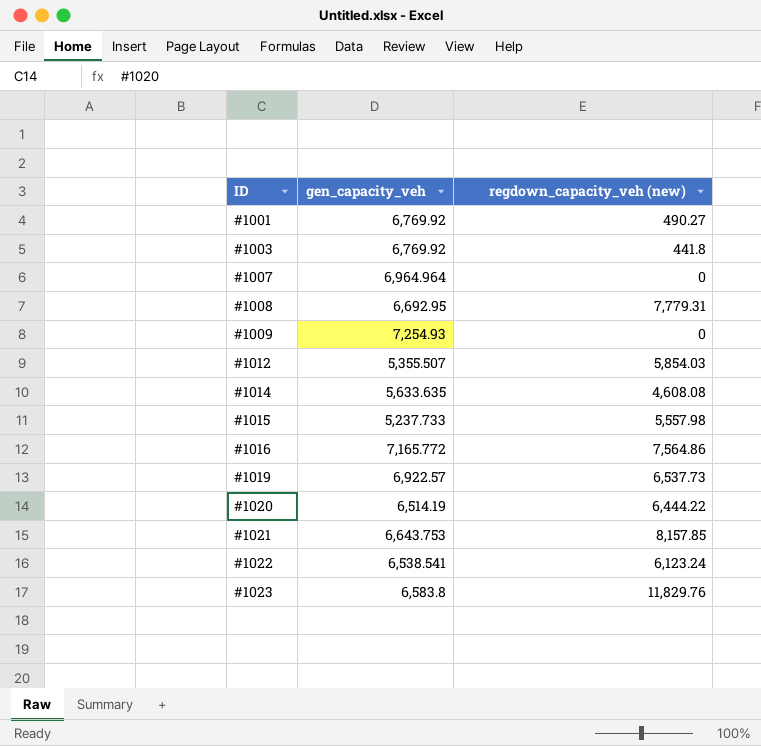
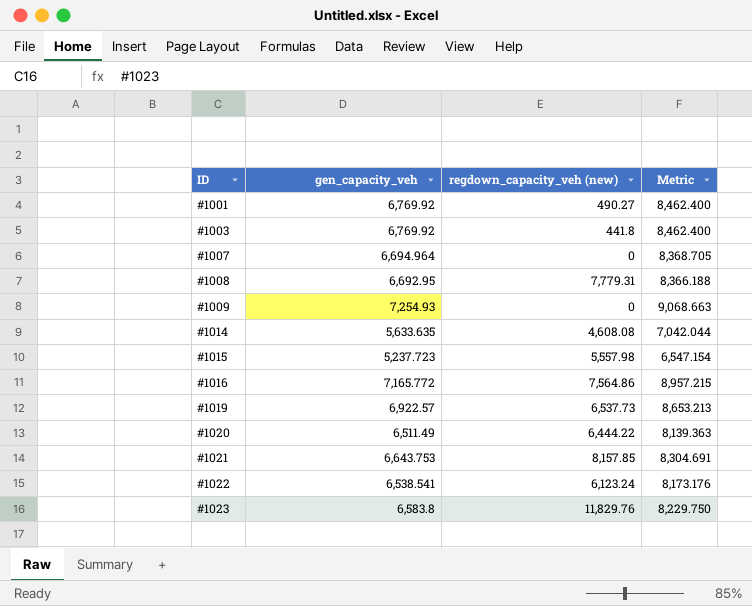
column Metric | formula: none -> [gen_capacity_veh] * 1.25
row #1012: 5,355.507 | 5,854.03 -> none
#1007 | gen_capacity_veh: 6,964.964 -> 6,694.964
#1015 | gen_capacity_veh: 5,237.733 -> 5,237.723
#1020 | gen_capacity_veh: 6,514.19 -> 6,511.49

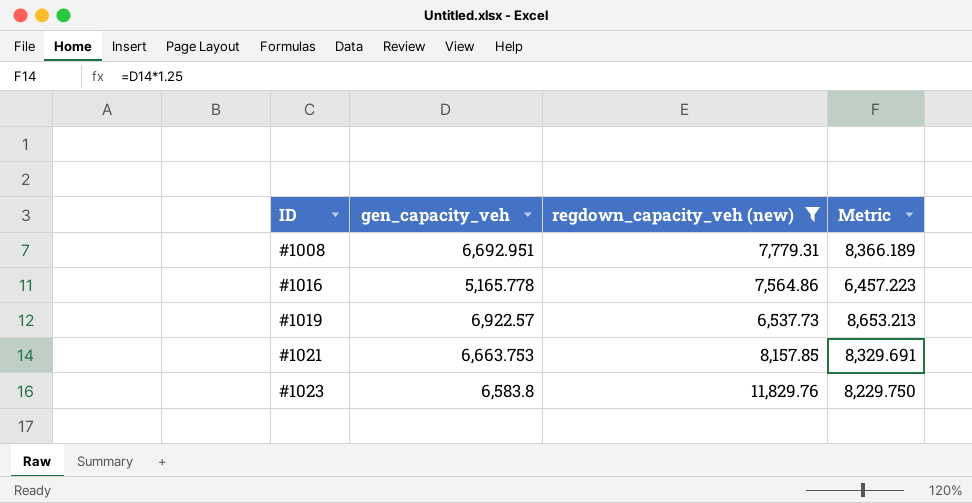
filter: none -> regdown_capacity_veh (new) >= 6,537.73
#1008 | gen_capacity_veh: 6,692.95 -> 6,692.951
#1008 | Metric: 8,366.188 -> 8,366.189
#1016 | gen_capacity_veh: 7,165.772 -> 5,165.778
#1016 | Metric: 8,957.215 -> 6,457.223
#1021 | gen_capacity_veh: 6,643.753 -> 6,663.753
#1021 | Metric: 8,304.691 -> 8,329.691

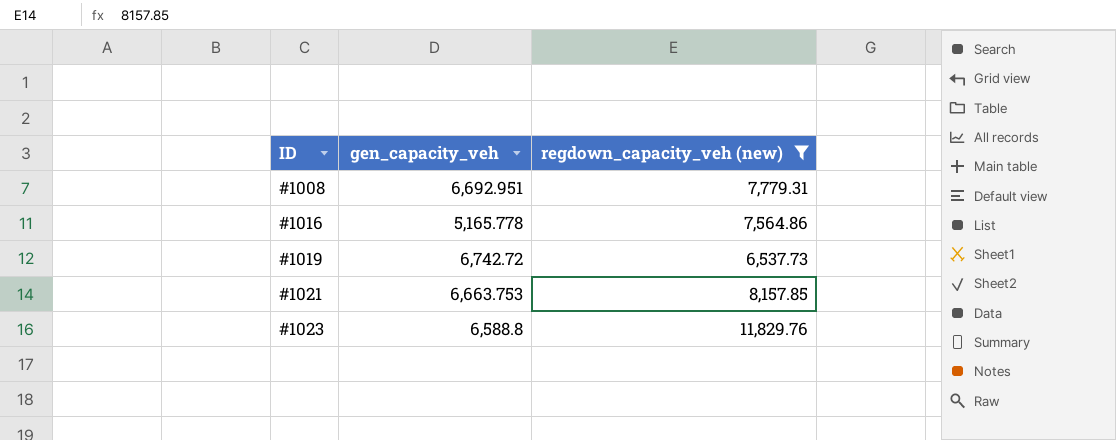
column Metric | formula: [gen_capacity_veh] * 1.25 -> none
#1019 | gen_capacity_veh: 6,922.57 -> 6,742.72
#1023 | gen_capacity_veh: 6,583.8 -> 6,588.8

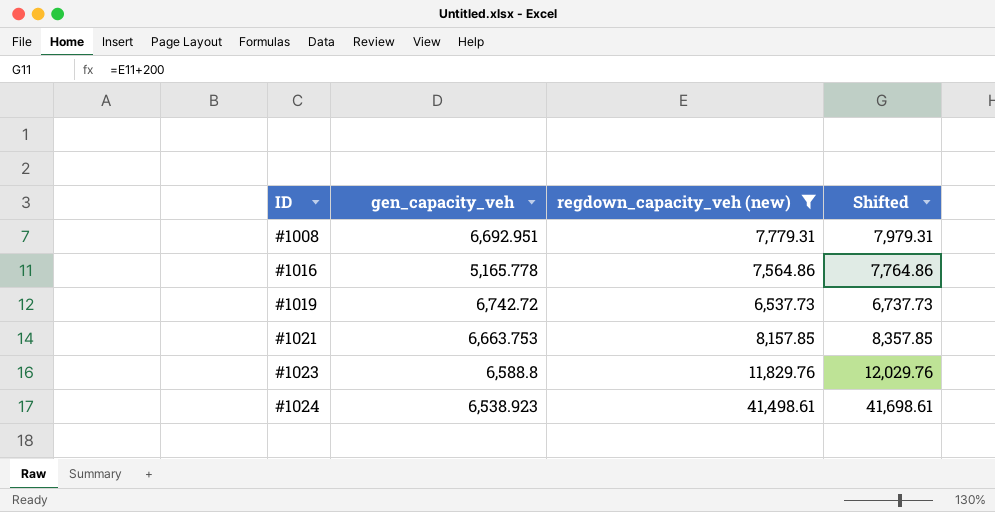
column Shifted | formula: none -> [regdown_capacity_veh (new)] + 200
row #1024: none -> 6,538.923 | 41,498.61 | 41,698.61

